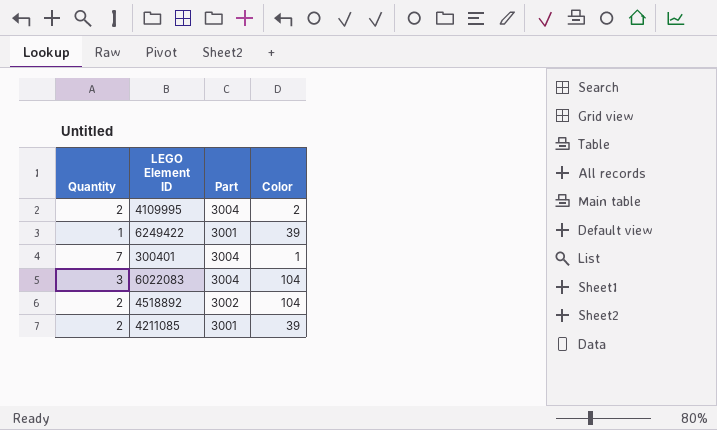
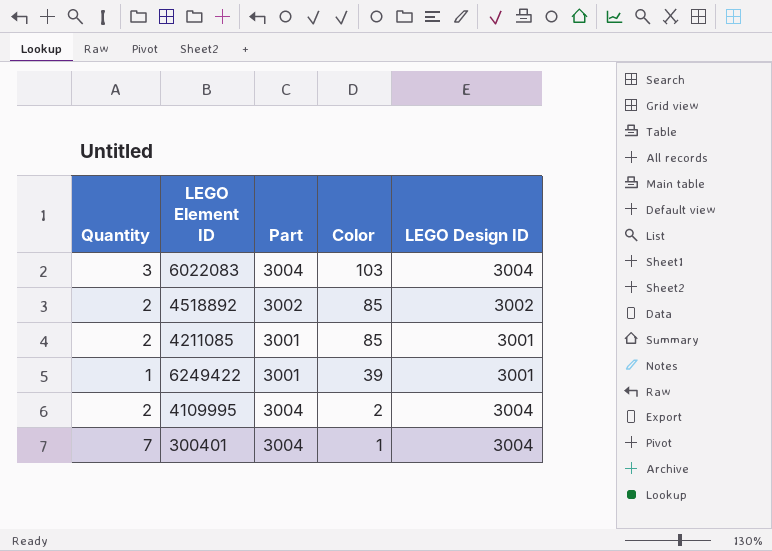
row order: none -> Color descending
column LEGO Design ID | position: none -> 5
6022083 | Color: 104 -> 103
4518892 | Color: 104 -> 85
4211085 | Color: 39 -> 85

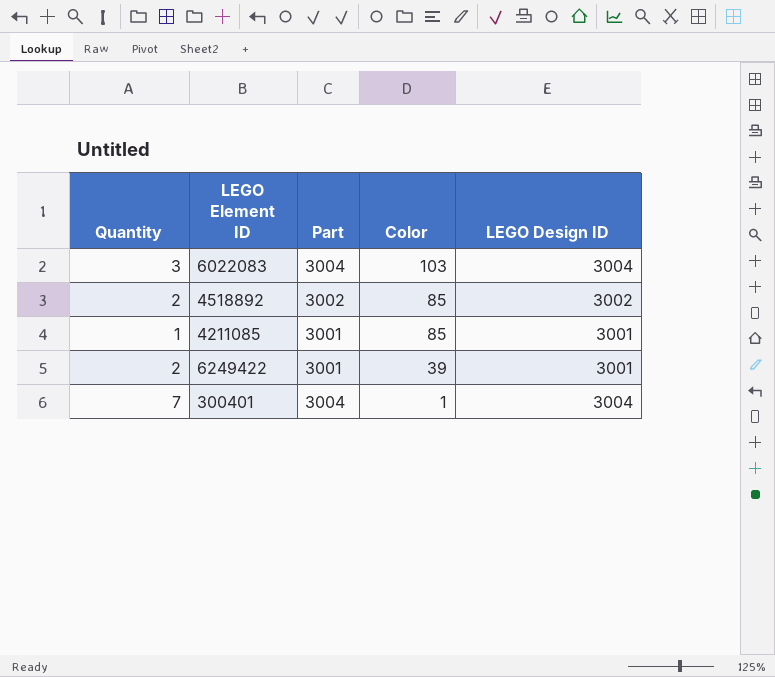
row 4109995: 2 | 3004 | 2 | 3004 -> none
4211085 | Quantity: 2 -> 1
6249422 | Quantity: 1 -> 2

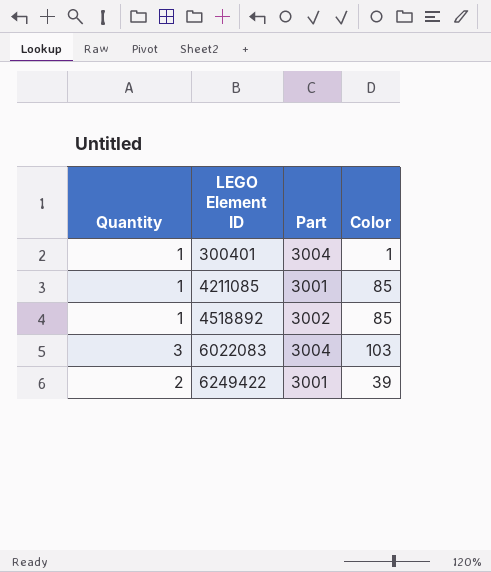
row order: Color descending -> LEGO Element ID ascending
column LEGO Design ID | position: 5 -> none
300401 | Quantity: 7 -> 1
4518892 | Quantity: 2 -> 1

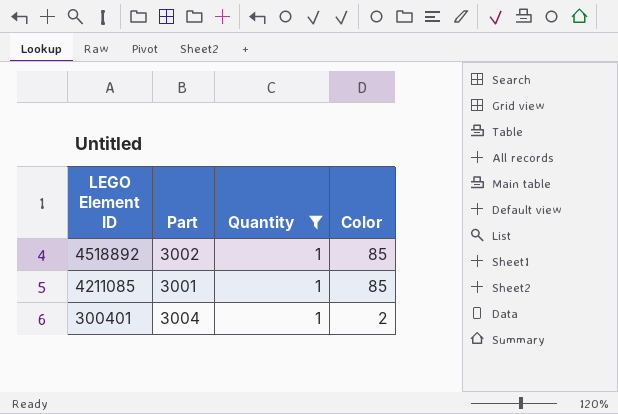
filter: none -> Quantity = 1
row order: LEGO Element ID ascending -> LEGO Element ID descending
column Quantity | position: 1 -> 3
300401 | Color: 1 -> 2

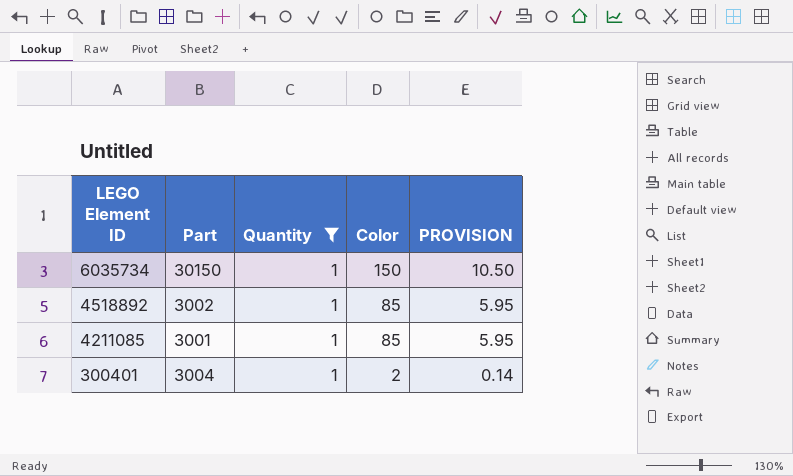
column PROVISION | formula: none -> [Color] * 0.07
row 6035734: none -> 30150 | 1 | 150 | 10.50

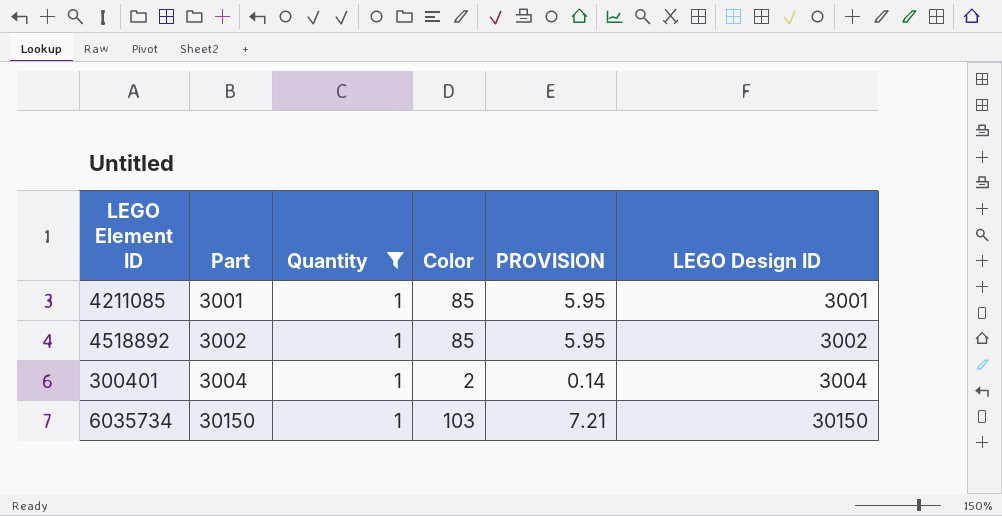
row order: LEGO Element ID descending -> Part ascending
column LEGO Design ID | position: none -> 6
6035734 | Color: 150 -> 103
6035734 | PROVISION: 10.50 -> 7.21

